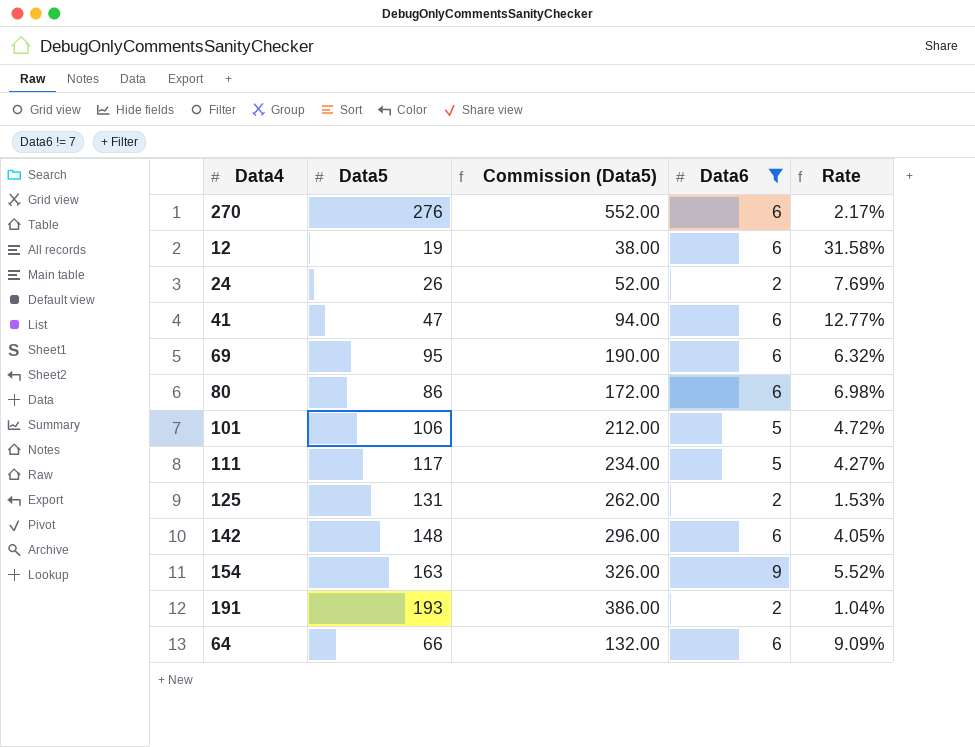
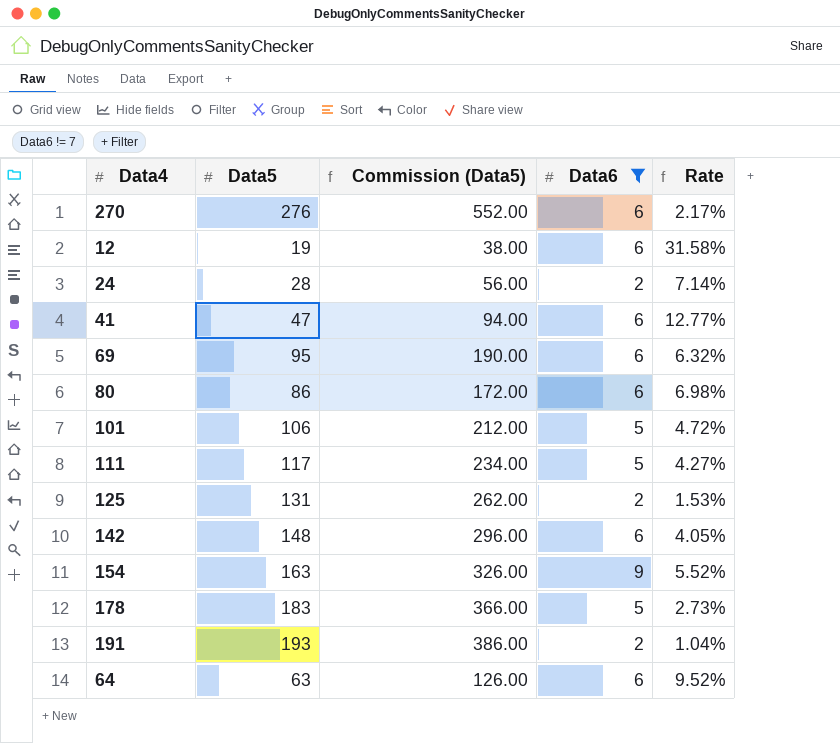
24 | Data5: 26 -> 28
24 | Commission (Data5): 52.00 -> 56.00
24 | Rate: 7.69% -> 7.14%
row 178: none -> 183 | 366.00 | 5 | 2.73%
64 | Data5: 66 -> 63
64 | Commission (Data5): 132.00 -> 126.00
64 | Rate: 9.09% -> 9.52%

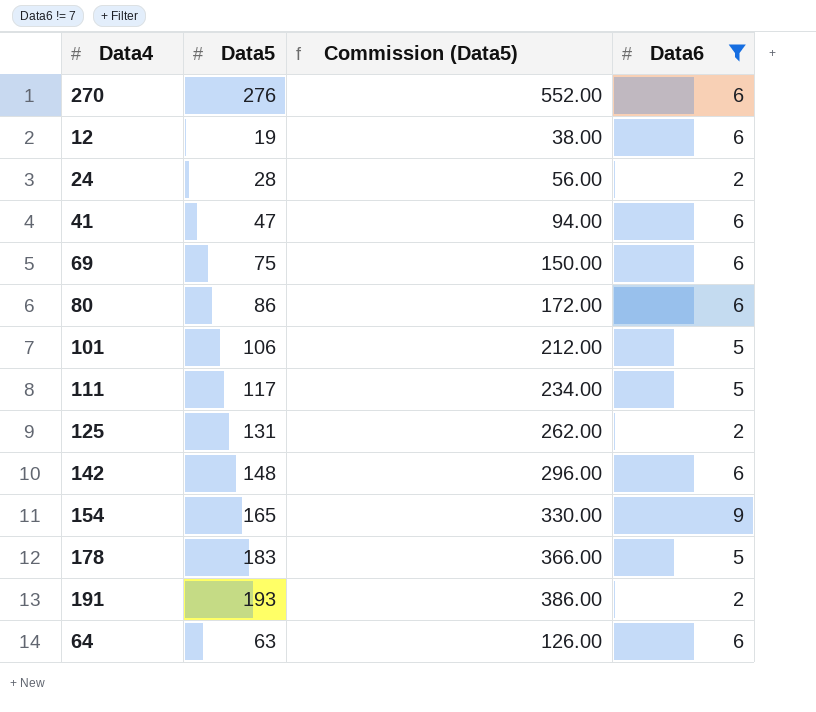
column Rate | formula: [Data6] / [Data5] -> none
69 | Data5: 95 -> 75
69 | Commission (Data5): 190.00 -> 150.00
154 | Data5: 163 -> 165
154 | Commission (Data5): 326.00 -> 330.00

